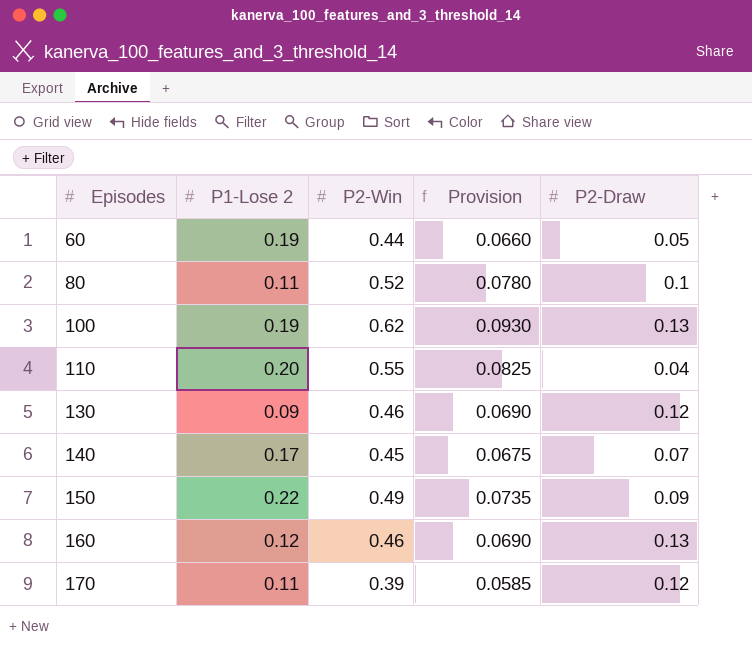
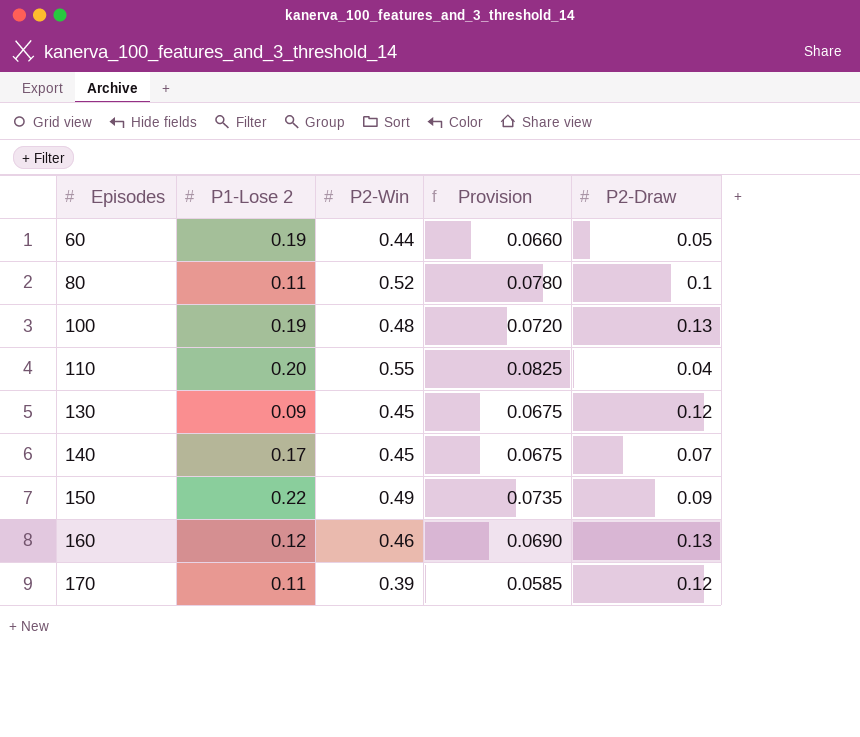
100 | P2-Win: 0.62 -> 0.48
100 | Provision: 0.0930 -> 0.0720
130 | P2-Win: 0.46 -> 0.45
130 | Provision: 0.0690 -> 0.0675

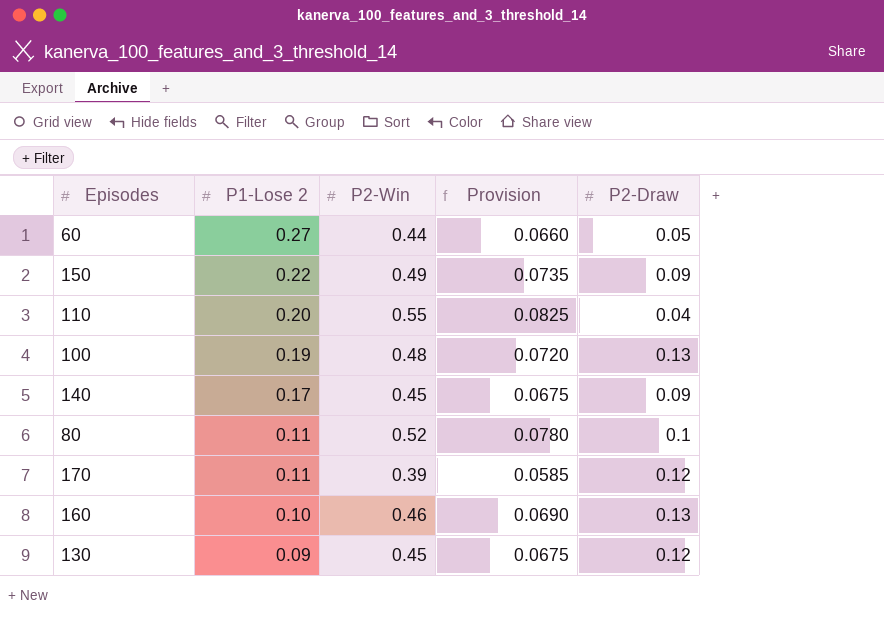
row order: Episodes ascending -> P1-Lose 2 descending
60 | P1-Lose 2: 0.19 -> 0.27
140 | P2-Draw: 0.07 -> 0.09
160 | P1-Lose 2: 0.12 -> 0.10

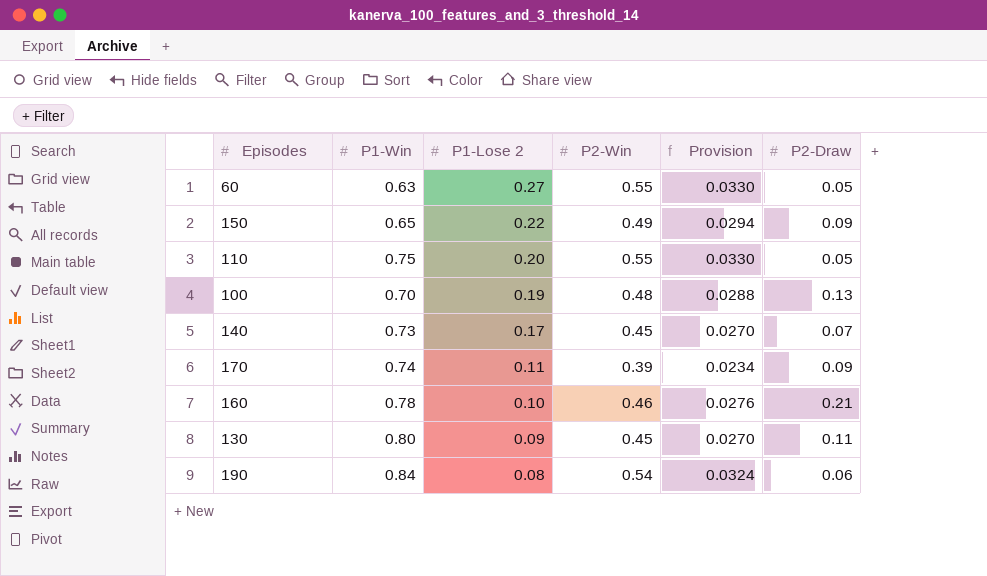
column P1-Win | position: none -> 2
column Provision | formula: [P2-Win] * 0.15 -> [P2-Win] * 0.06
row 80: 0.11 | 0.52 | 0.0780 | 0.1 -> none
60 | P2-Win: 0.44 -> 0.55
110 | P2-Draw: 0.04 -> 0.05
140 | P2-Draw: 0.09 -> 0.07
170 | P2-Draw: 0.12 -> 0.09
160 | P2-Draw: 0.13 -> 0.21
130 | P2-Draw: 0.12 -> 0.11
row 190: none -> 0.84 | 0.08 | 0.54 | 0.0324 | 0.06

